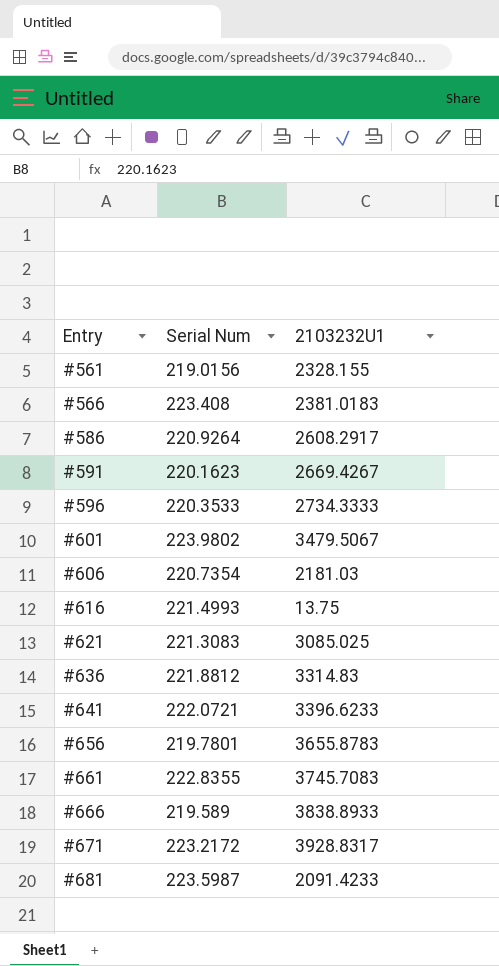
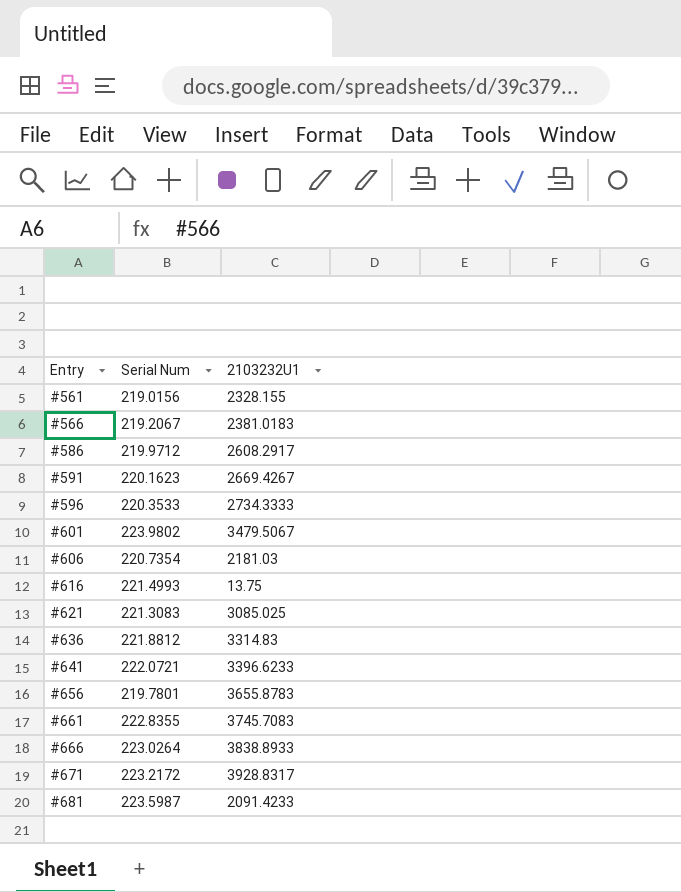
#566 | Serial Num: 223.408 -> 219.2067
#586 | Serial Num: 220.9264 -> 219.9712
#666 | Serial Num: 219.589 -> 223.0264

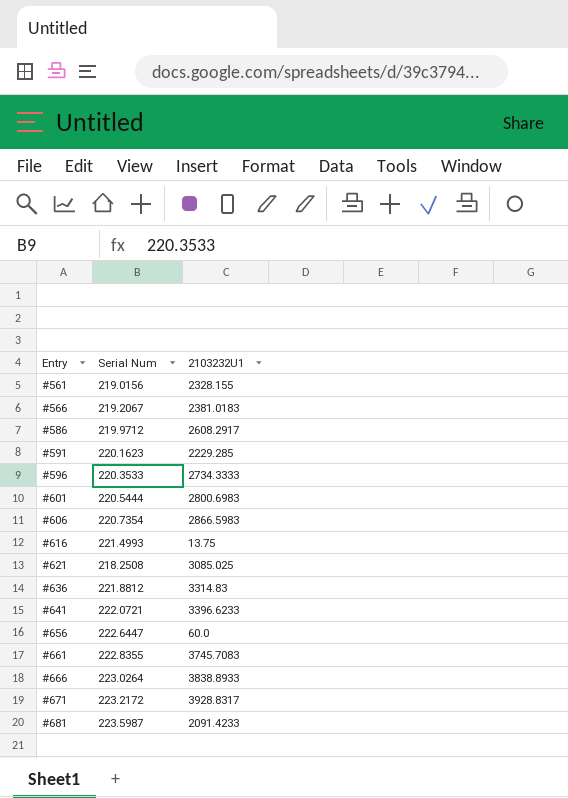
#591 | 2103232U1: 2669.4267 -> 2229.285
#601 | Serial Num: 223.9802 -> 220.5444
#601 | 2103232U1: 3479.5067 -> 2800.6983
#606 | 2103232U1: 2181.03 -> 2866.5983
#621 | Serial Num: 221.3083 -> 218.2508
#656 | Serial Num: 219.7801 -> 222.6447
#656 | 2103232U1: 3655.8783 -> 60.0

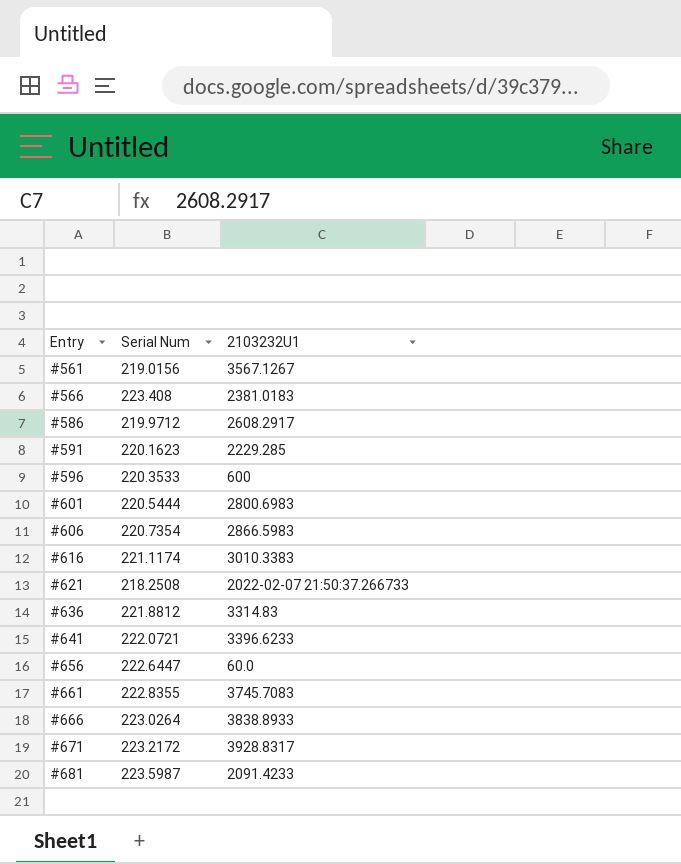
#561 | 2103232U1: 2328.155 -> 3567.1267
#566 | Serial Num: 219.2067 -> 223.408
#596 | 2103232U1: 2734.3333 -> 600
#616 | Serial Num: 221.4993 -> 221.1174
#616 | 2103232U1: 13.75 -> 3010.3383
#621 | 2103232U1: 3085.025 -> 2022-02-07 21:50:37.266733

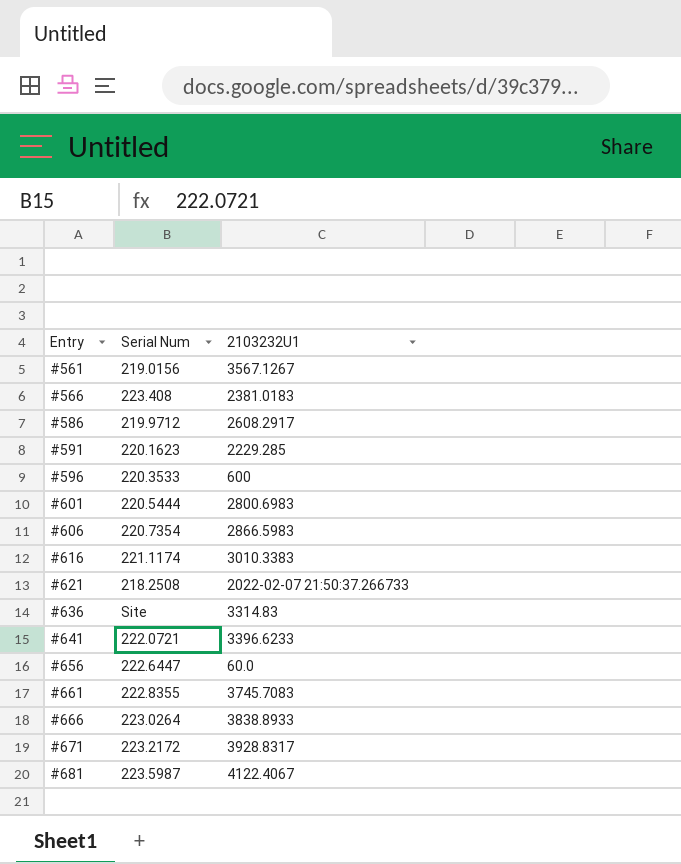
#636 | Serial Num: 221.8812 -> Site
#681 | 2103232U1: 2091.4233 -> 4122.4067

